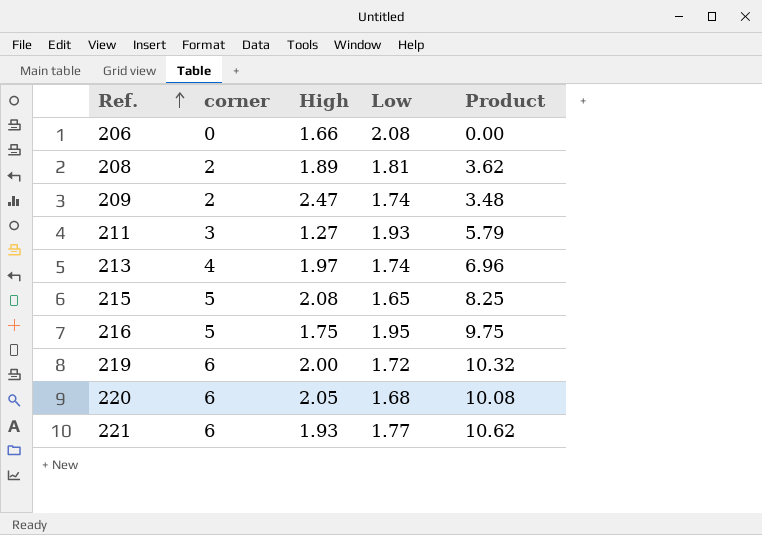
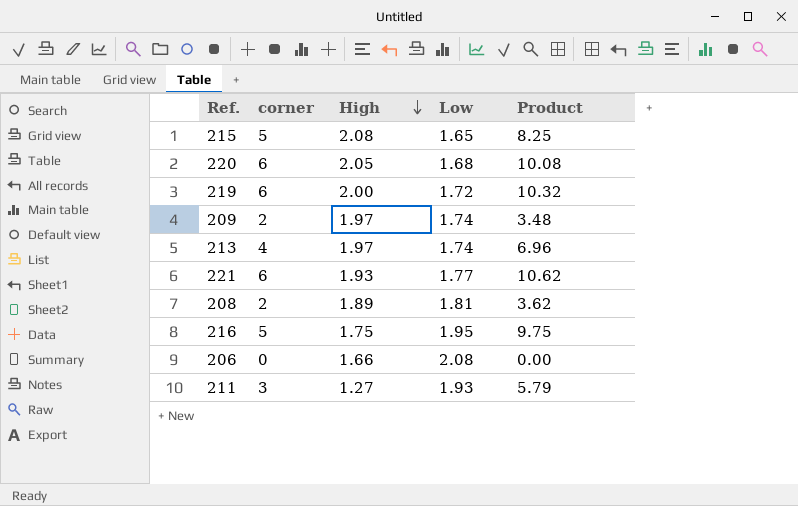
row order: Ref. ascending -> High descending
209 | High: 2.47 -> 1.97

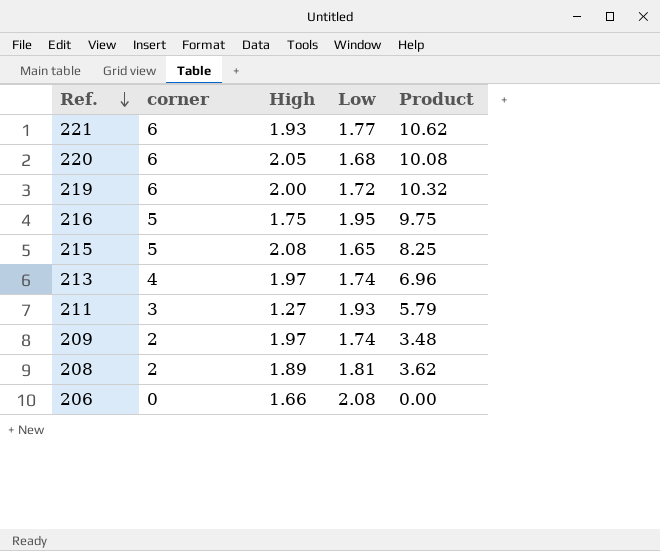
row order: High descending -> Ref. descending

